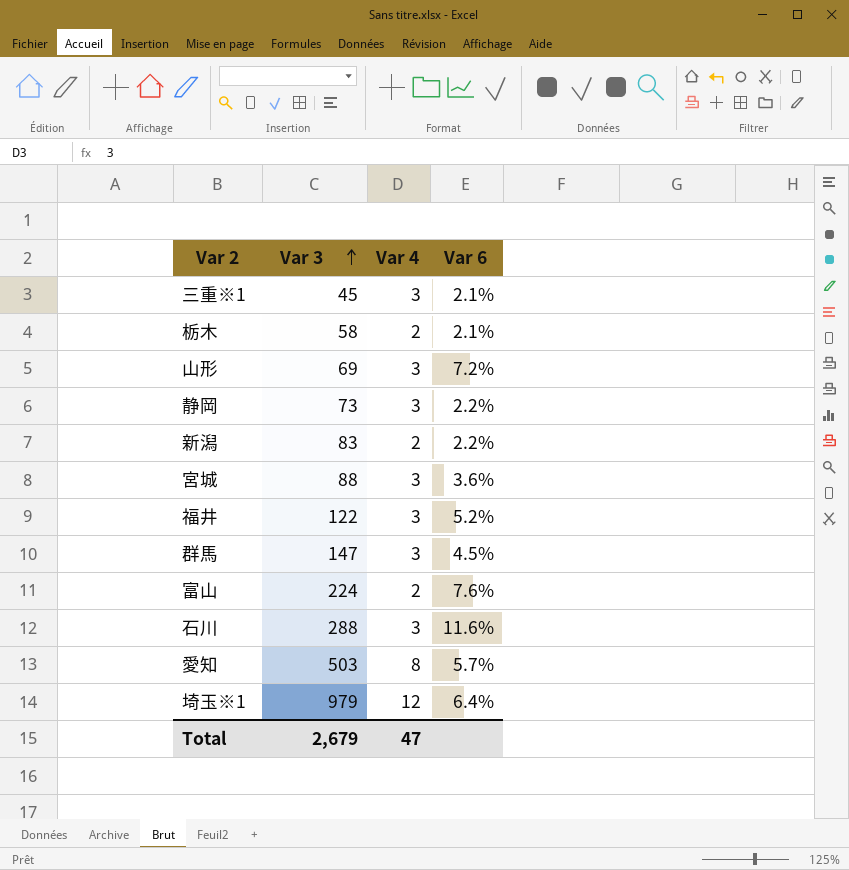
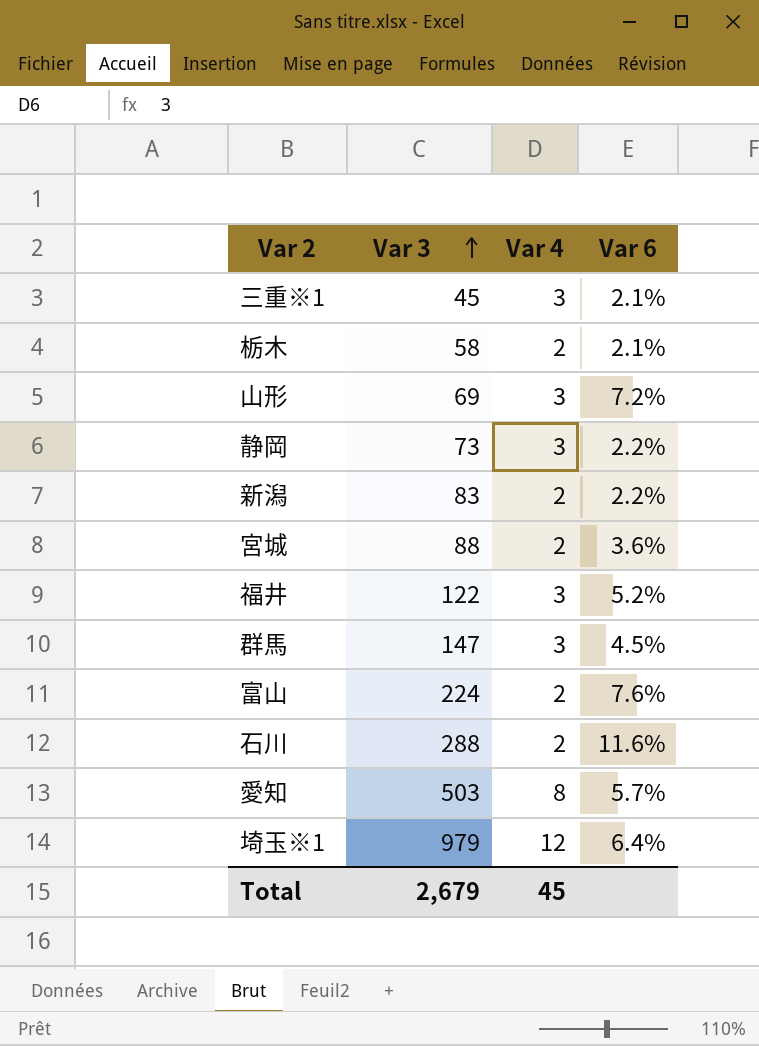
宮城 | Var 4: 3 -> 2
石川 | Var 4: 3 -> 2
Total | Var 4: 47 -> 45

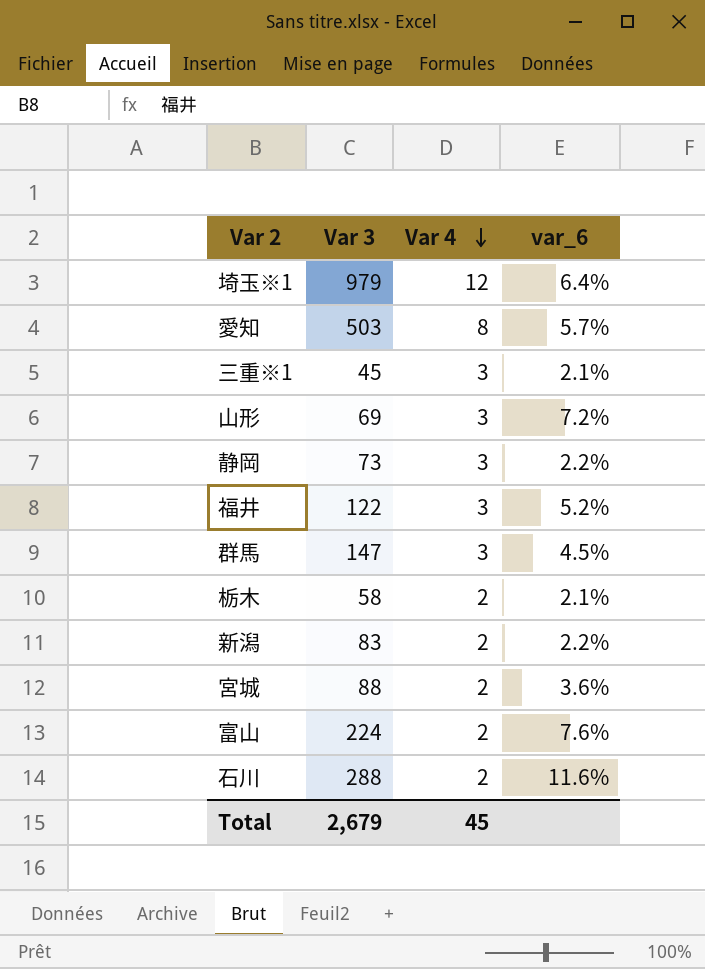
row order: Var 3 ascending -> Var 4 descending
column name: Var 6 -> var_6

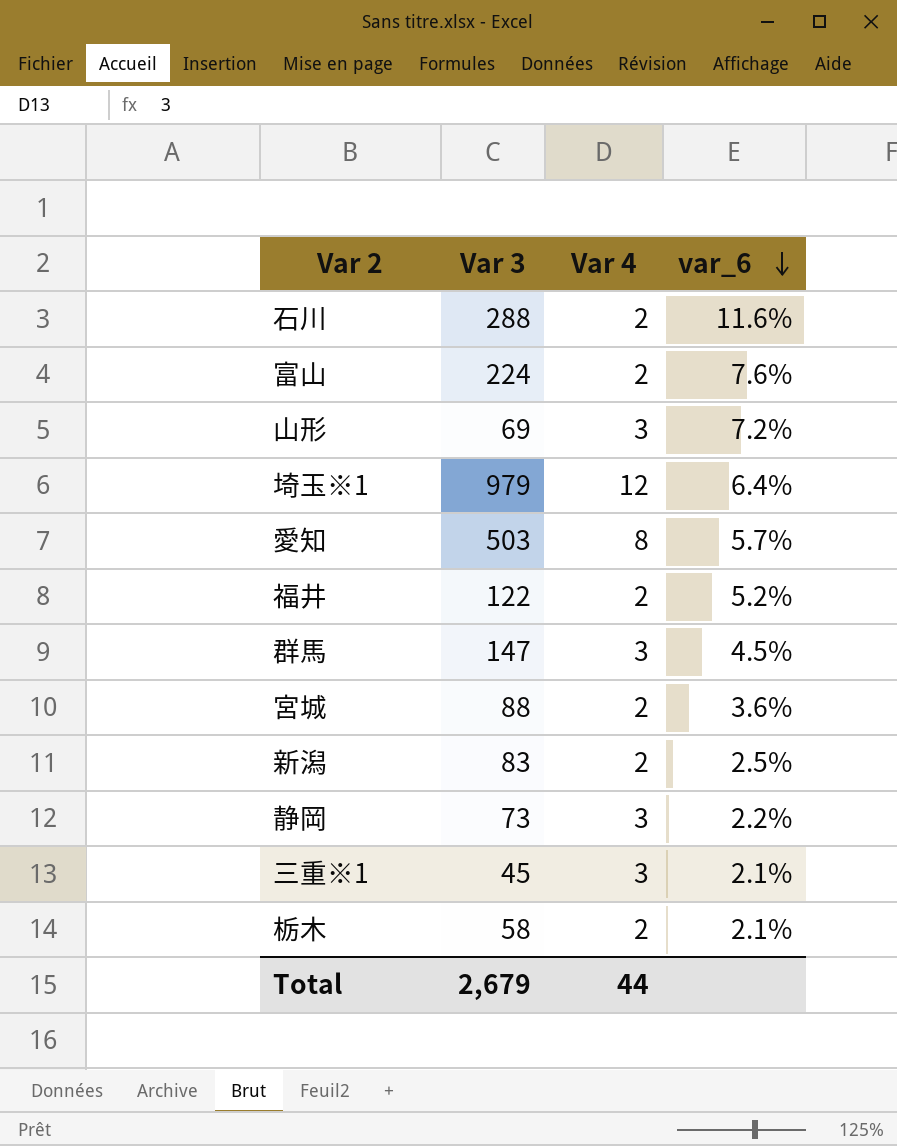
row order: Var 4 descending -> var_6 descending
福井 | Var 4: 3 -> 2
新潟 | var_6: 2.2% -> 2.5%
Total | Var 4: 45 -> 44

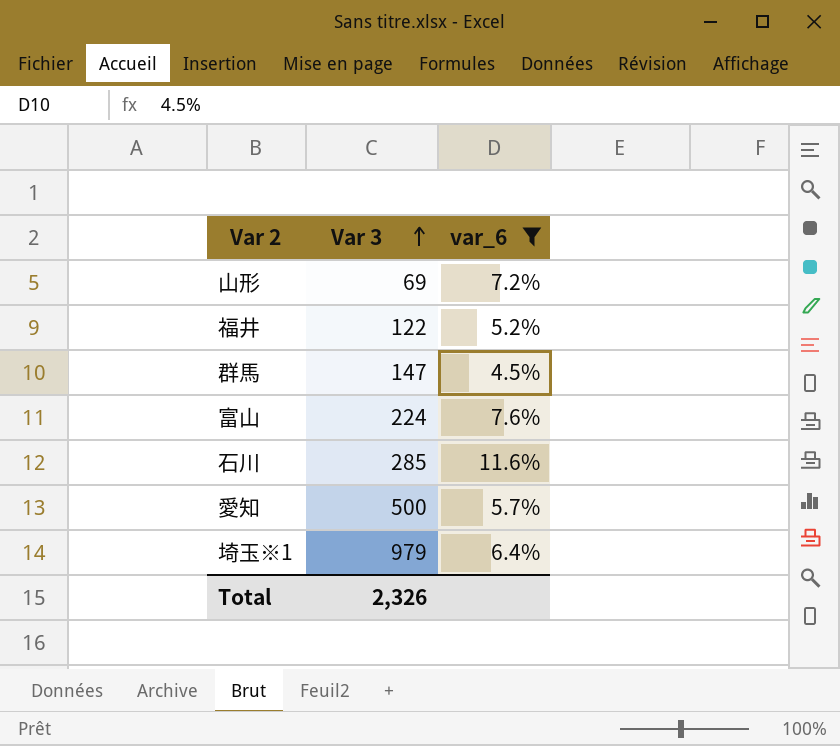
filter: none -> var_6 >= 4.5%
row order: var_6 descending -> Var 3 ascending
column Var 4 | position: 3 -> none
石川 | Var 3: 288 -> 285
愛知 | Var 3: 503 -> 500
Total | Var 3: 2,679 -> 2,326

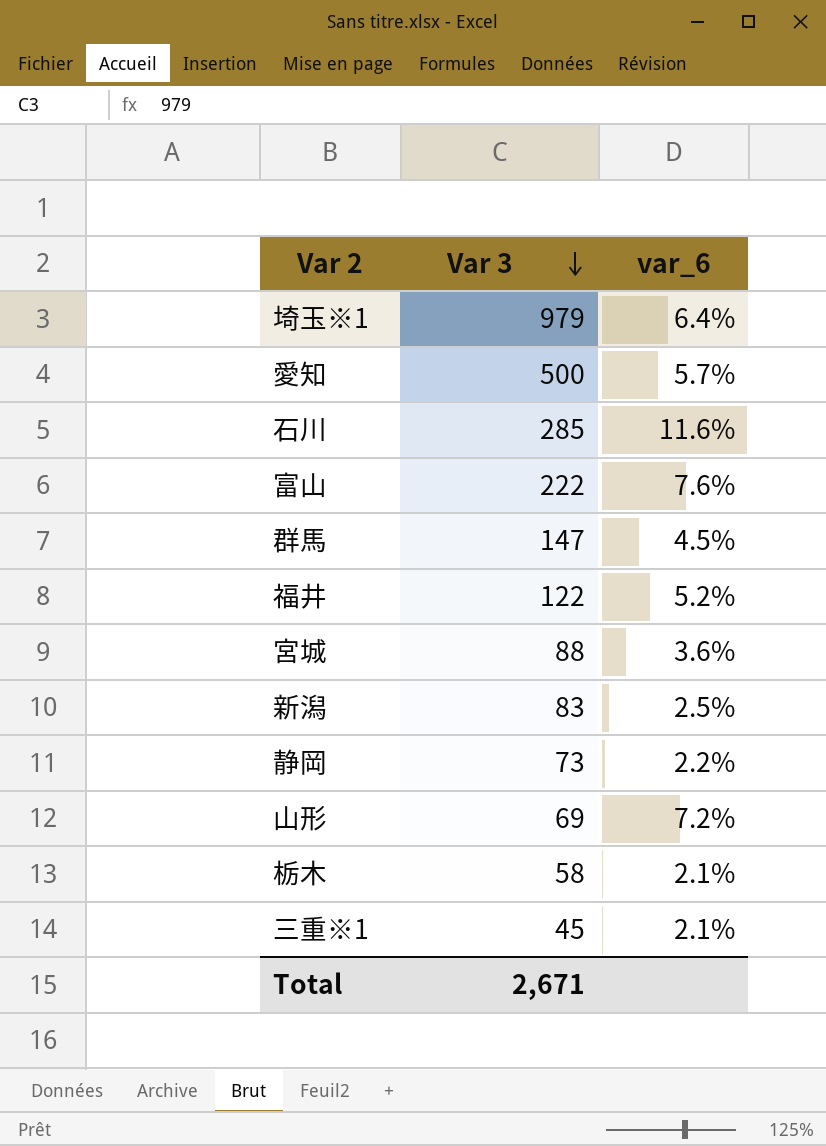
filter: var_6 >= 4.5% -> none
row order: Var 3 ascending -> Var 3 descending
富山 | Var 3: 224 -> 222
Total | Var 3: 2,326 -> 2,671

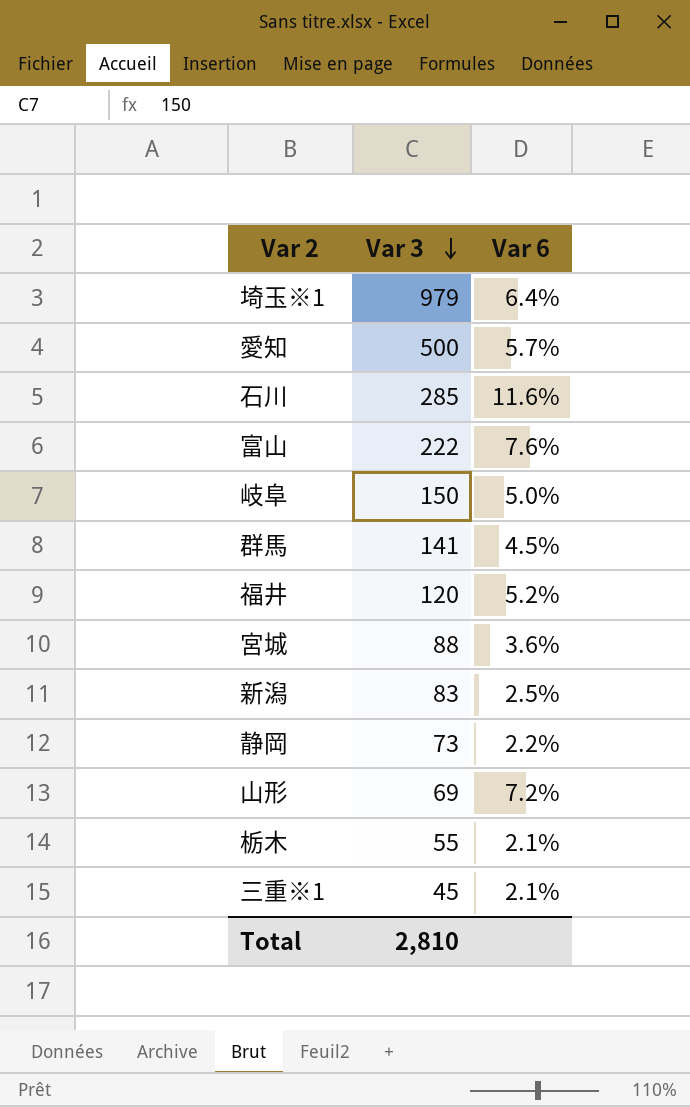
column name: var_6 -> Var 6
row 岐阜: none -> 150 | 5.0%
群馬 | Var 3: 147 -> 141
福井 | Var 3: 122 -> 120
栃木 | Var 3: 58 -> 55
Total | Var 3: 2,671 -> 2,810

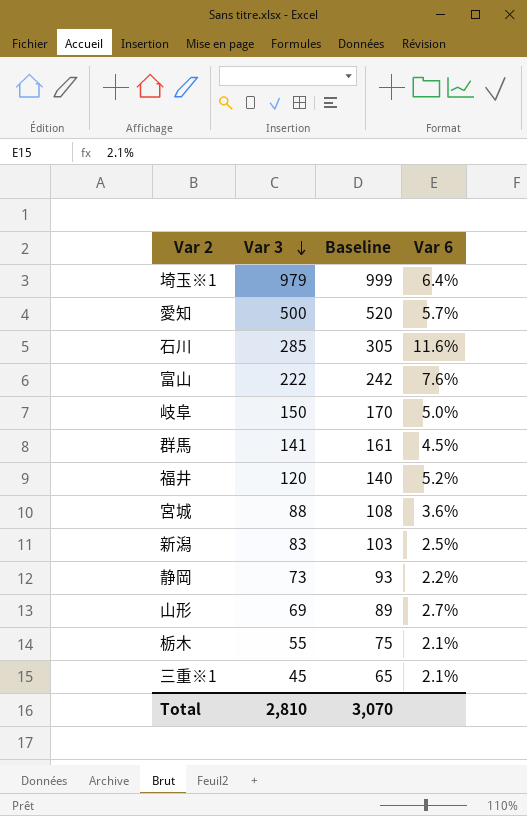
column Baseline | formula: none -> [Var 3] + 20
山形 | Var 6: 7.2% -> 2.7%

